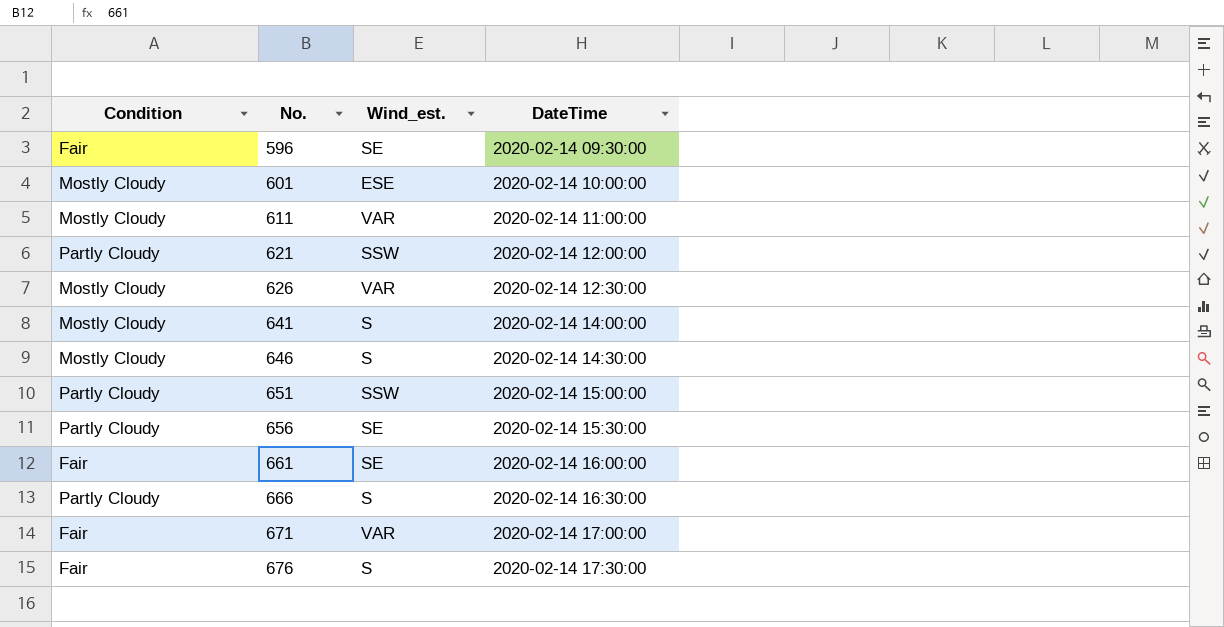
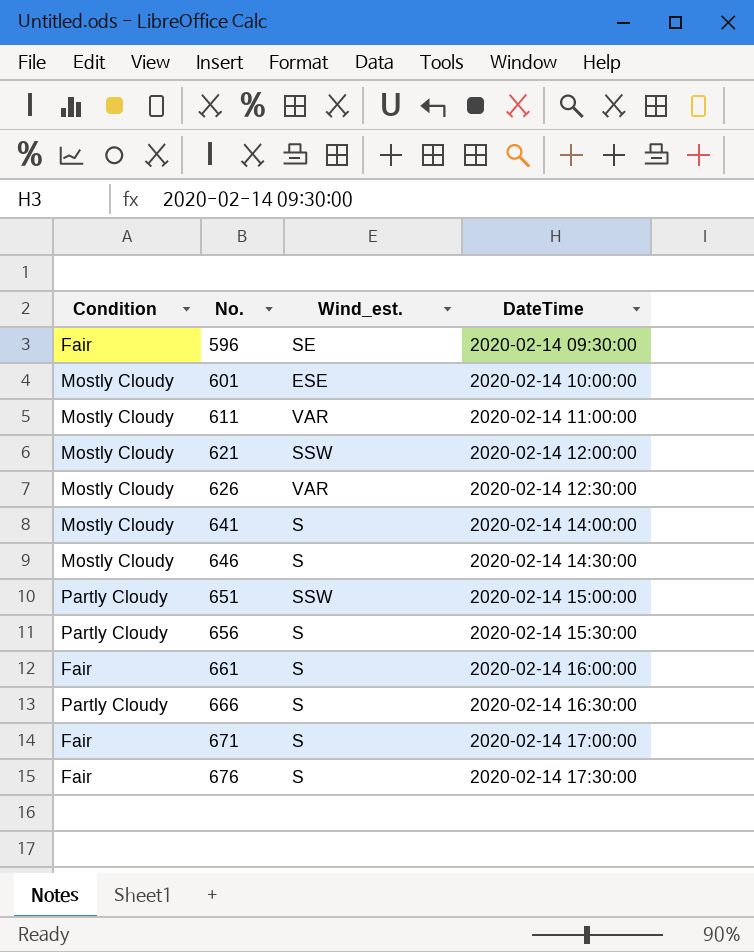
621 | Condition: Partly Cloudy -> Mostly Cloudy
656 | Wind_est.: SE -> S
661 | Wind_est.: SE -> S
671 | Wind_est.: VAR -> S

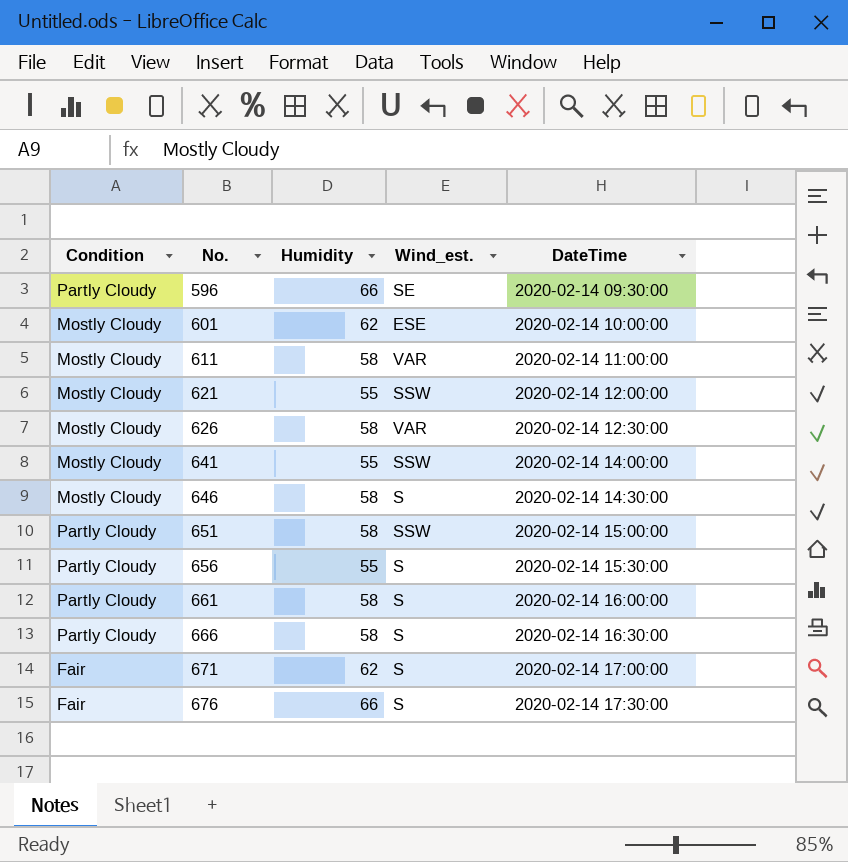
column Humidity | position: none -> 3
596 | Condition: Fair -> Partly Cloudy
641 | Wind_est.: S -> SSW
661 | Condition: Fair -> Partly Cloudy

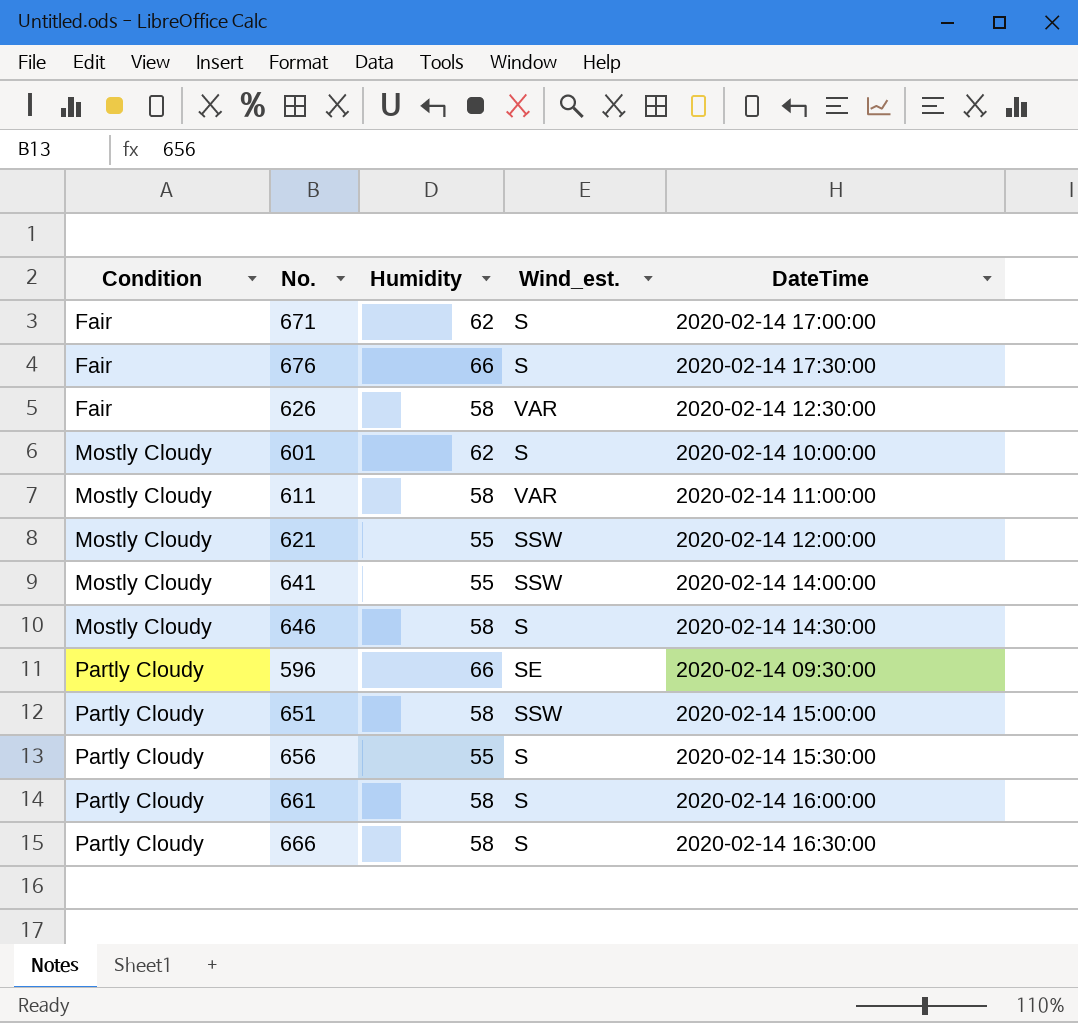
row order: No. ascending -> Condition ascending
626 | Condition: Mostly Cloudy -> Fair
601 | Wind_est.: ESE -> S

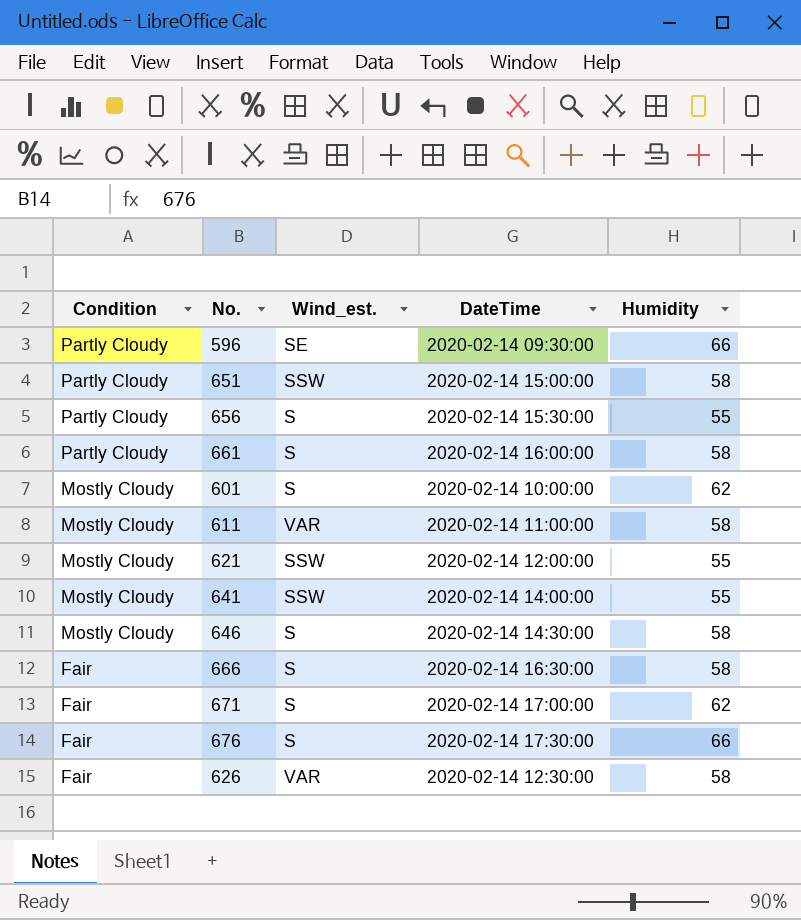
row order: Condition ascending -> Condition descending
column Humidity | position: 3 -> 5
666 | Condition: Partly Cloudy -> Fair

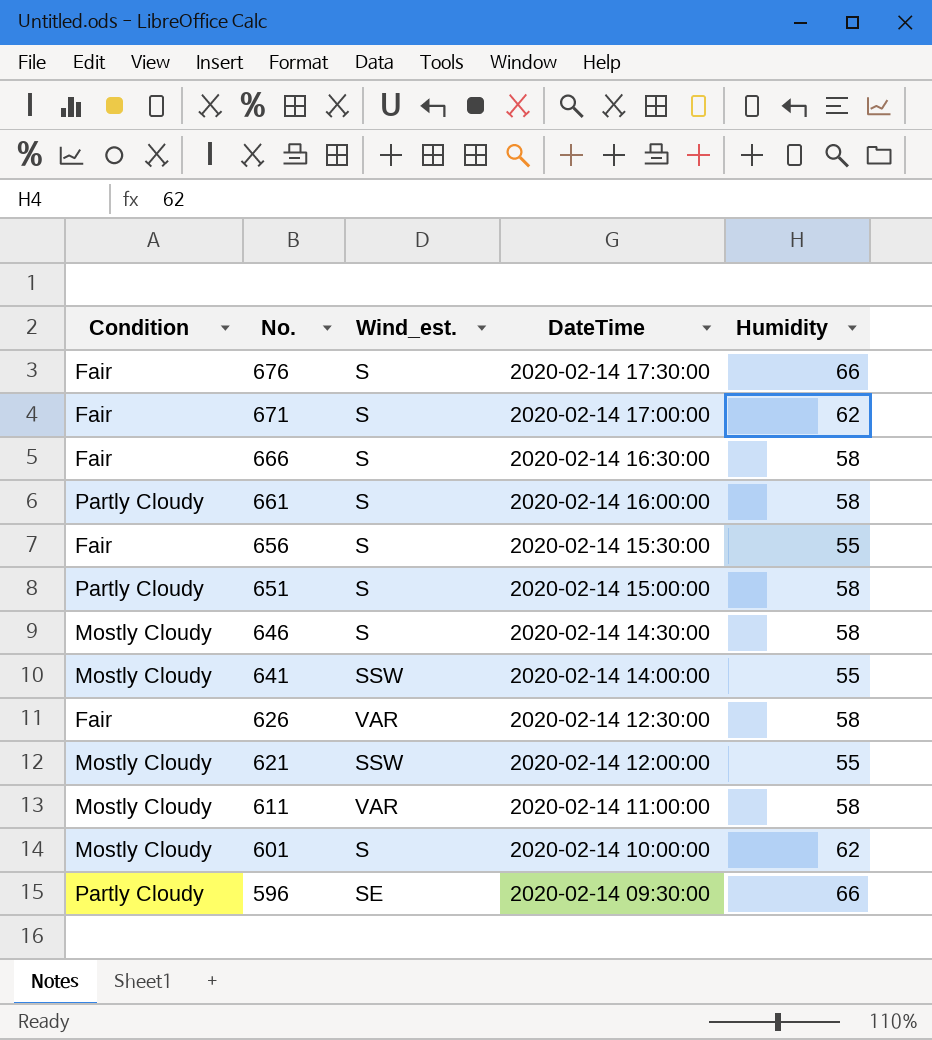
row order: Condition descending -> No. descending
656 | Condition: Partly Cloudy -> Fair
651 | Wind_est.: SSW -> S

